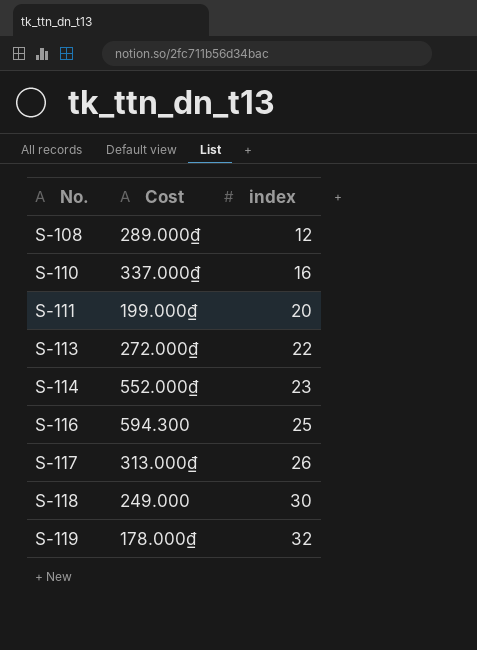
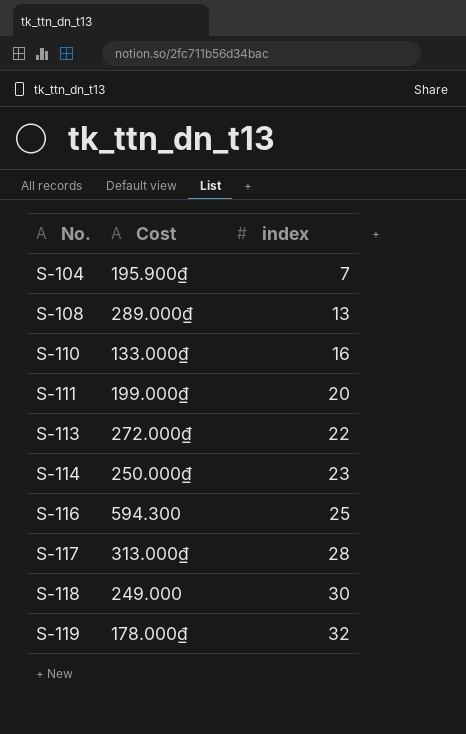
row S-104: none -> 195.900₫ | 7
S-108 | index: 12 -> 13
S-110 | Cost: 337.000₫ -> 133.000₫
S-114 | Cost: 552.000₫ -> 250.000₫
S-117 | index: 26 -> 28

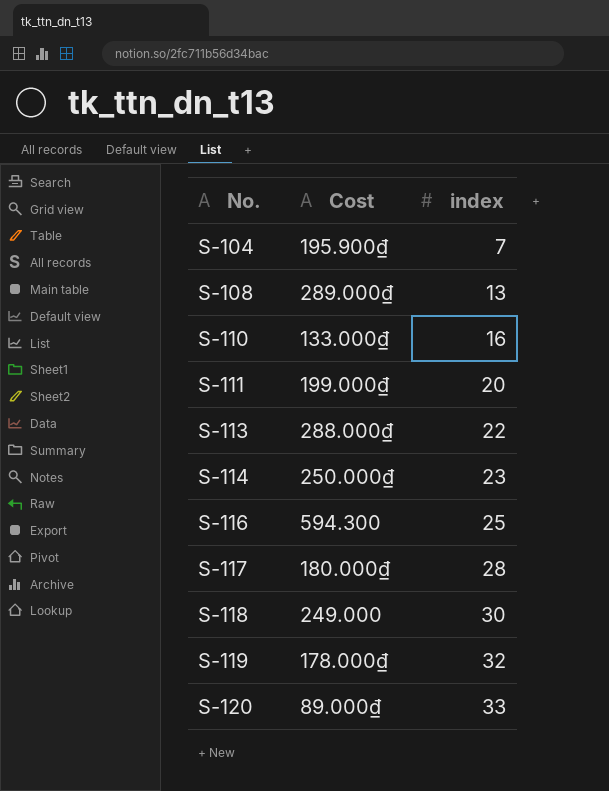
S-113 | Cost: 272.000₫ -> 288.000₫
S-117 | Cost: 313.000₫ -> 180.000₫
row S-120: none -> 89.000₫ | 33

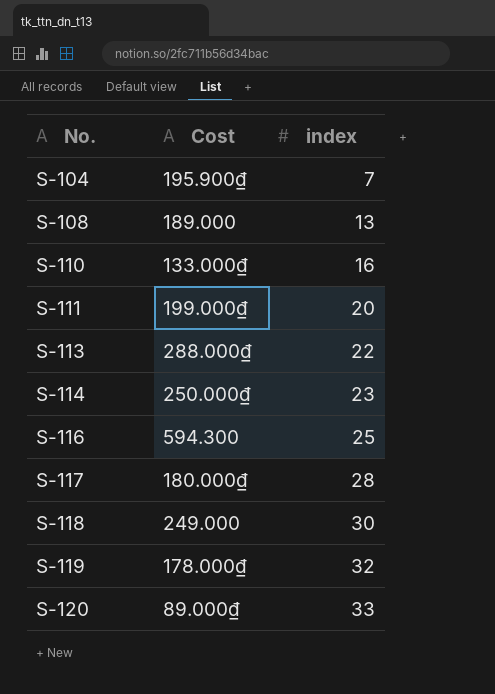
S-108 | Cost: 289.000₫ -> 189.000

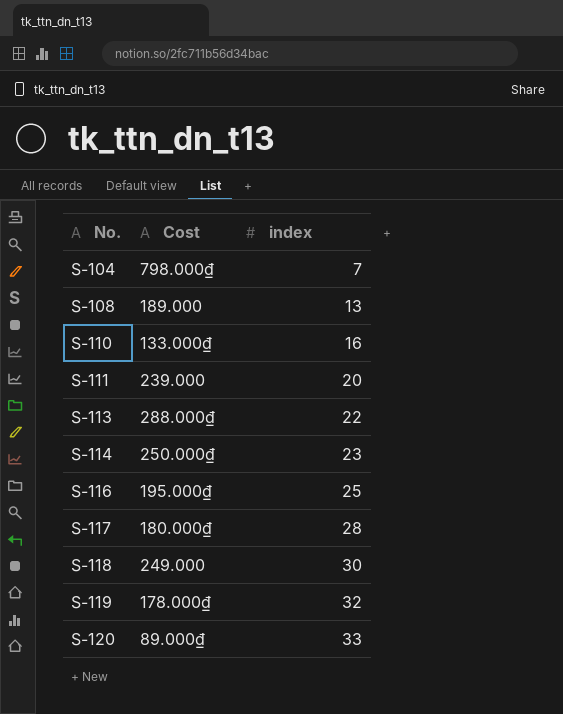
S-104 | Cost: 195.900₫ -> 798.000₫
S-111 | Cost: 199.000₫ -> 239.000
S-116 | Cost: 594.300 -> 195.000₫

